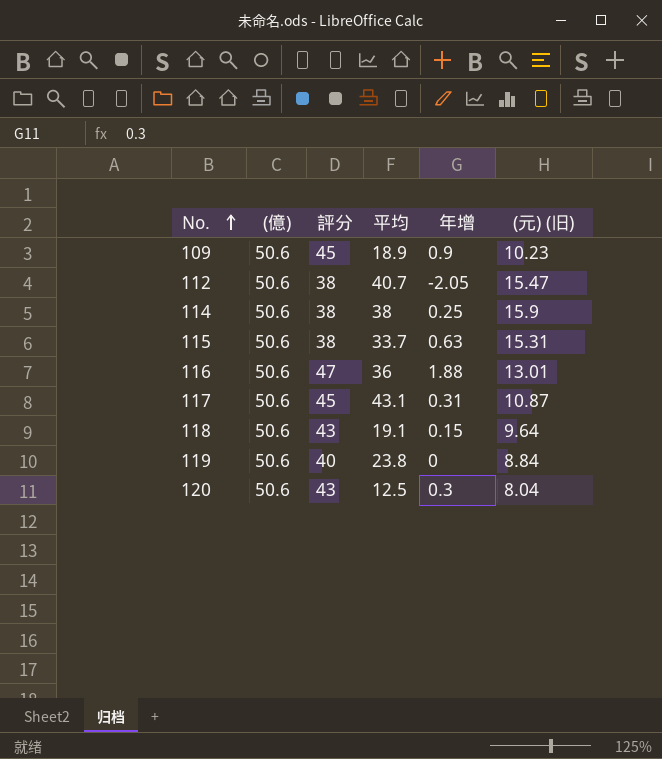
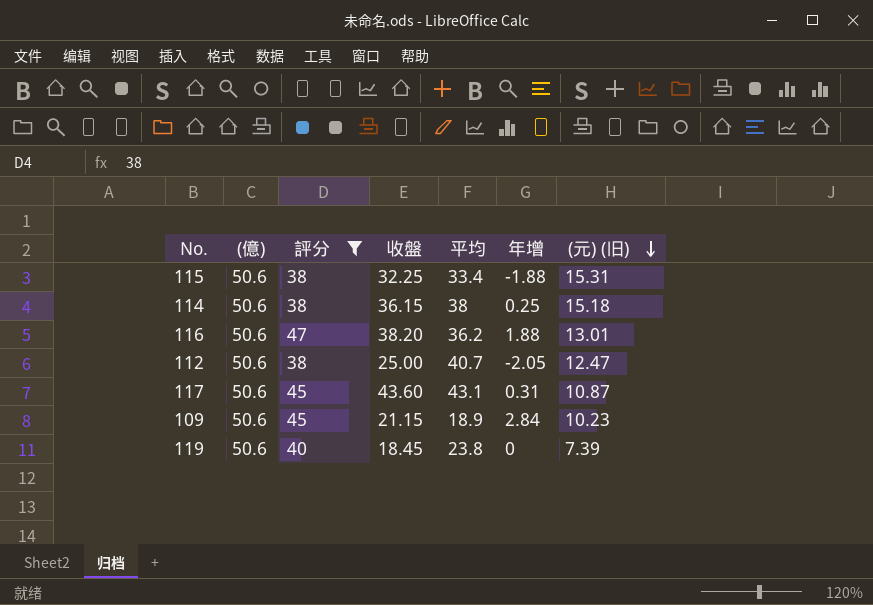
filter: none -> 評分 != 43
row order: No. ascending -> (元) (旧) descending
column 收盤 | position: none -> 4
115 | 平均: 33.7 -> 33.4
115 | 年增: 0.63 -> -1.88
114 | (元) (旧): 15.9 -> 15.18
116 | 平均: 36 -> 36.2
112 | (元) (旧): 15.47 -> 12.47
109 | 年增: 0.9 -> 2.84
119 | (元) (旧): 8.84 -> 7.39

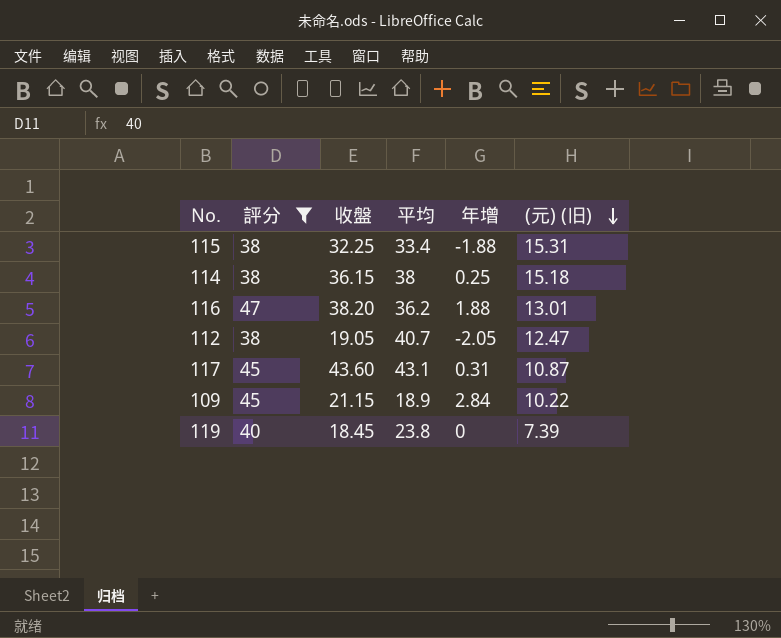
column (億) | position: 2 -> none
112 | 收盤: 25.00 -> 19.05
109 | (元) (旧): 10.23 -> 10.22

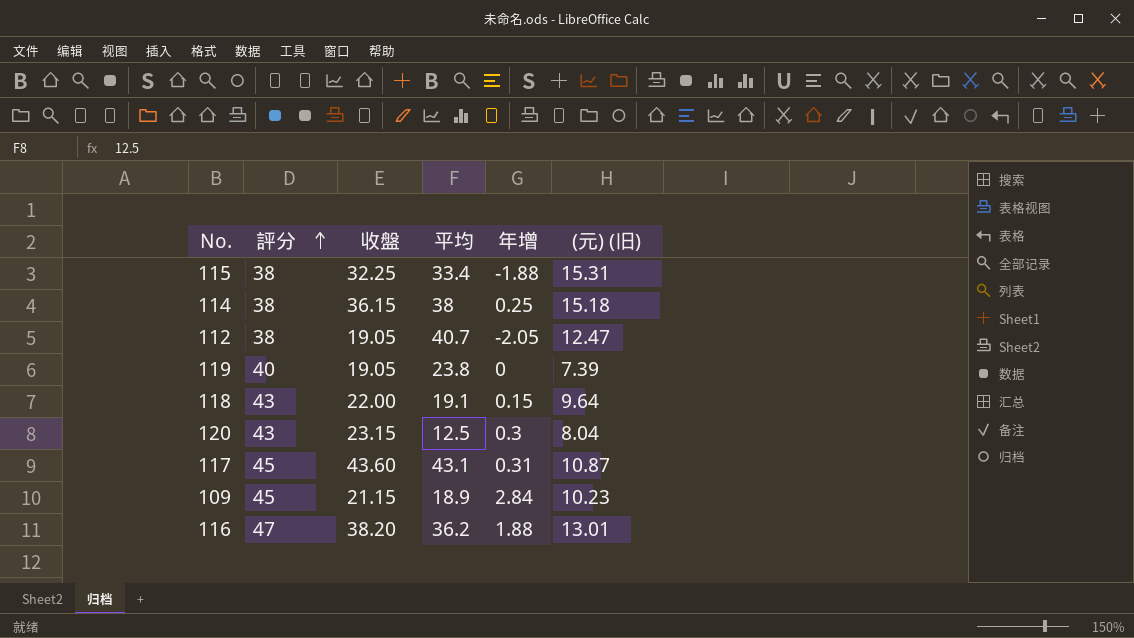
filter: 評分 != 43 -> none
row order: (元) (旧) descending -> 評分 ascending
119 | 收盤: 18.45 -> 19.05
109 | (元) (旧): 10.22 -> 10.23

